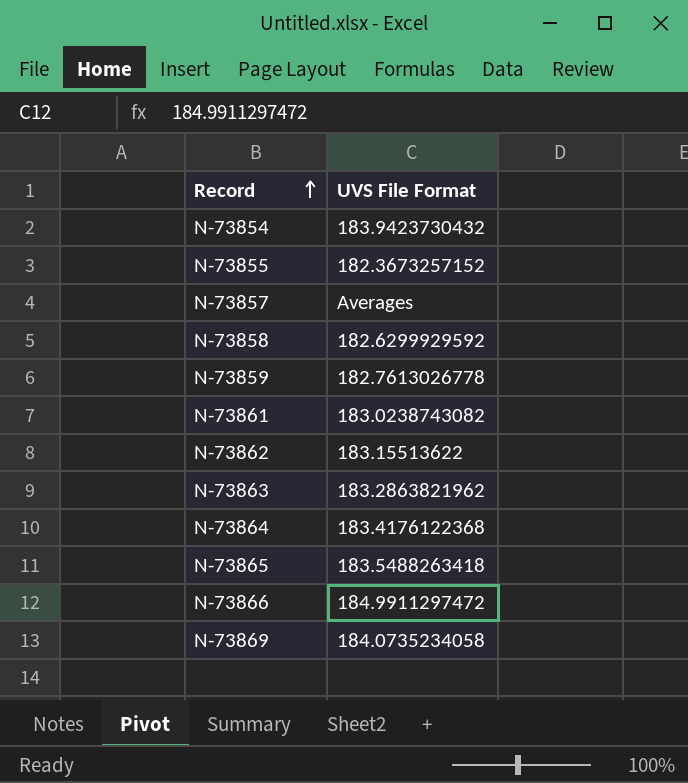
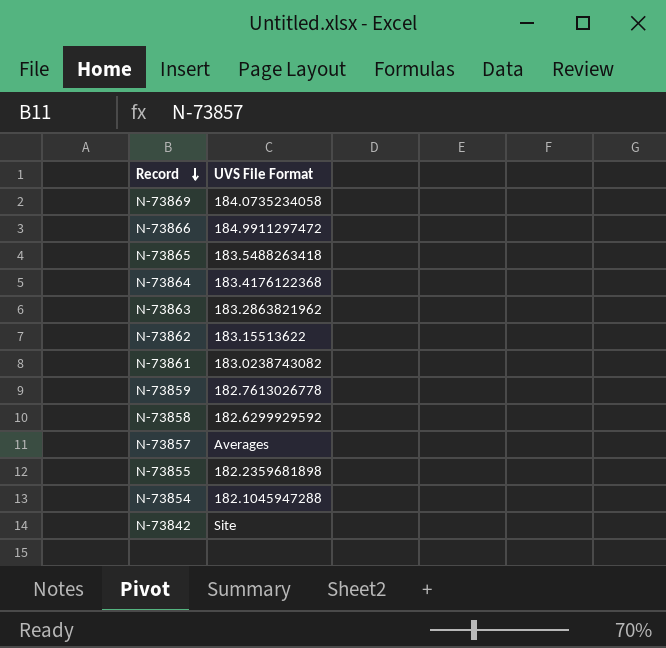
row order: Record ascending -> Record descending
N-73855 | UVS File Format: 182.3673257152 -> 182.2359681898
N-73854 | UVS File Format: 183.9423730432 -> 182.1045947288
row N-73842: none -> Site

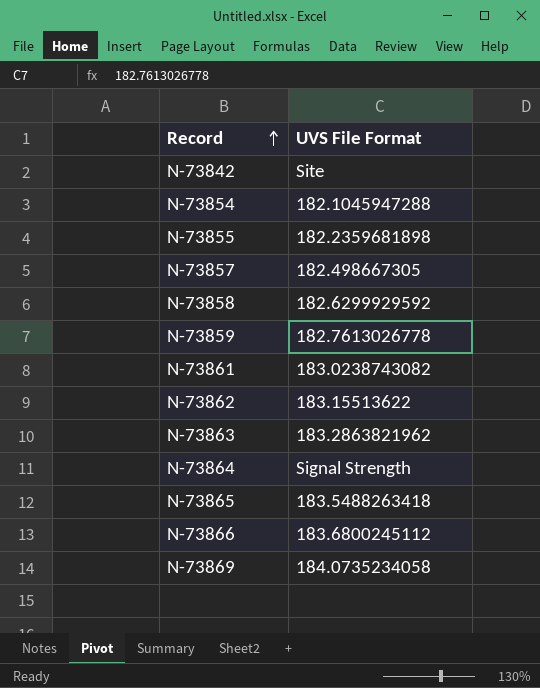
row order: Record descending -> Record ascending
N-73857 | UVS File Format: Averages -> 182.498667305
N-73864 | UVS File Format: 183.4176122368 -> Signal Strength
N-73866 | UVS File Format: 184.9911297472 -> 183.6800245112

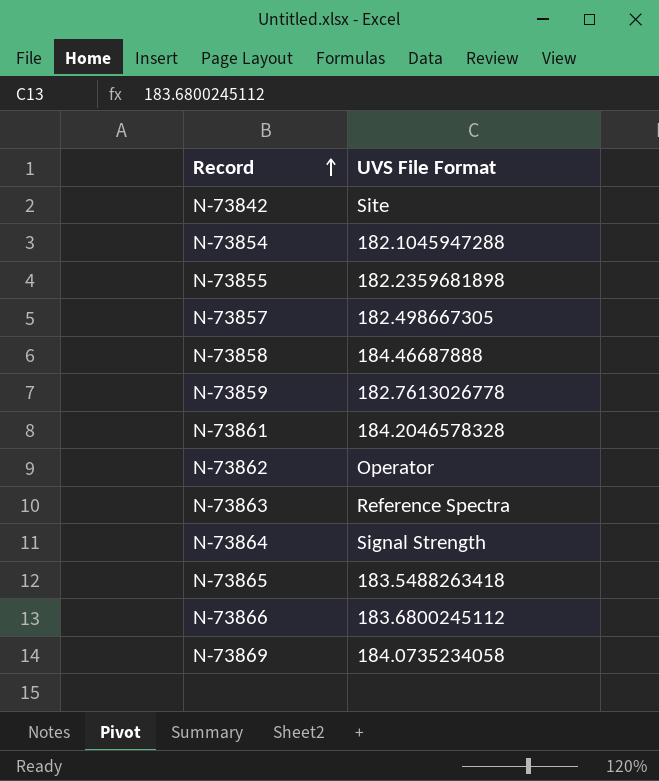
N-73858 | UVS File Format: 182.6299929592 -> 184.46687888
N-73861 | UVS File Format: 183.0238743082 -> 184.2046578328
N-73862 | UVS File Format: 183.15513622 -> Operator
N-73863 | UVS File Format: 183.2863821962 -> Reference Spectra

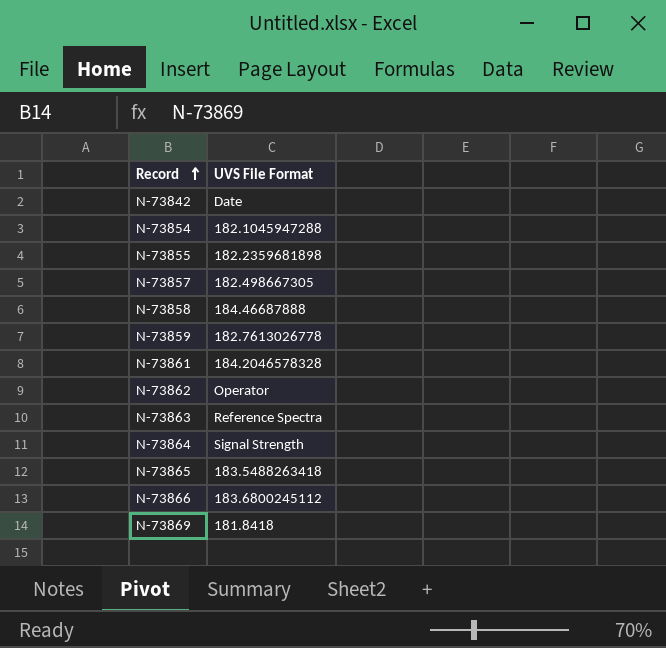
N-73842 | UVS File Format: Site -> Date
N-73869 | UVS File Format: 184.0735234058 -> 181.8418

